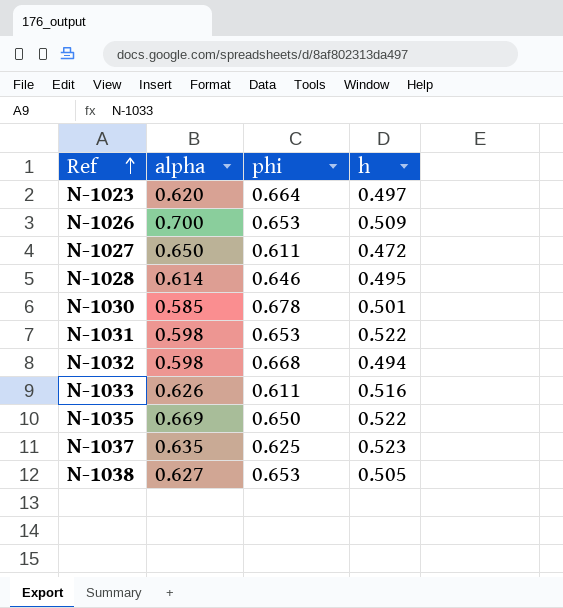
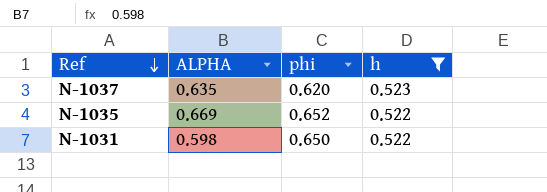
filter: none -> h >= 0.522
row order: Ref ascending -> Ref descending
column name: alpha -> ALPHA
N-1037 | phi: 0.625 -> 0.620
N-1035 | phi: 0.650 -> 0.652
N-1031 | phi: 0.653 -> 0.650

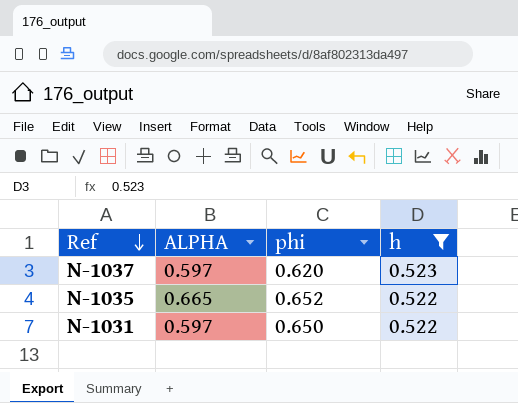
N-1037 | ALPHA: 0.635 -> 0.597
N-1035 | ALPHA: 0.669 -> 0.665
N-1031 | ALPHA: 0.598 -> 0.597

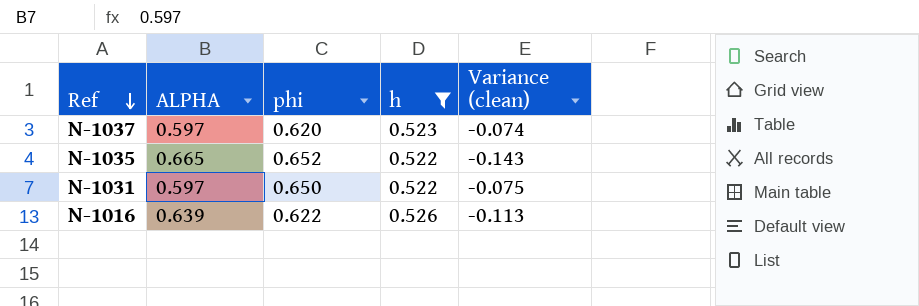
column Variance (clean) | formula: none -> [h] - [ALPHA]
row N-1016: none -> 0.639 | 0.622 | 0.526 | -0.113

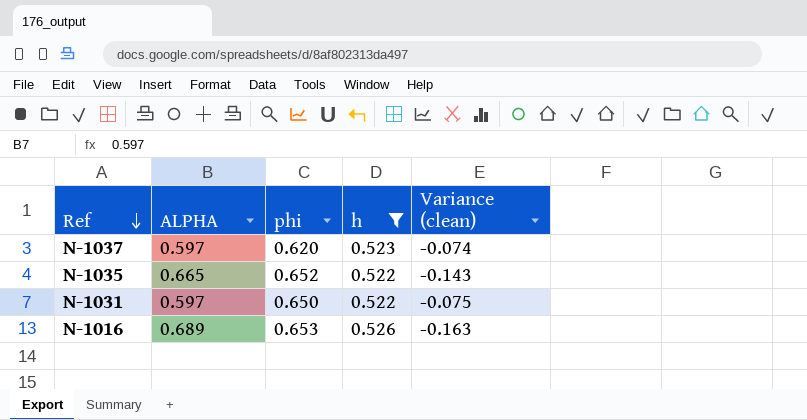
N-1016 | ALPHA: 0.639 -> 0.689
N-1016 | phi: 0.622 -> 0.653
N-1016 | Variance (clean): -0.113 -> -0.163

